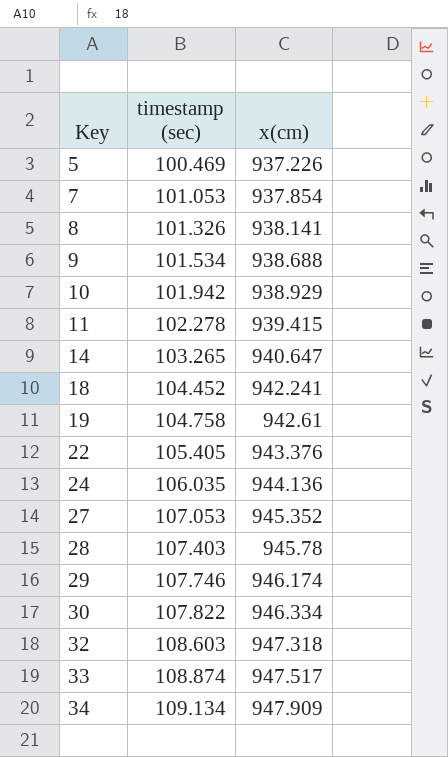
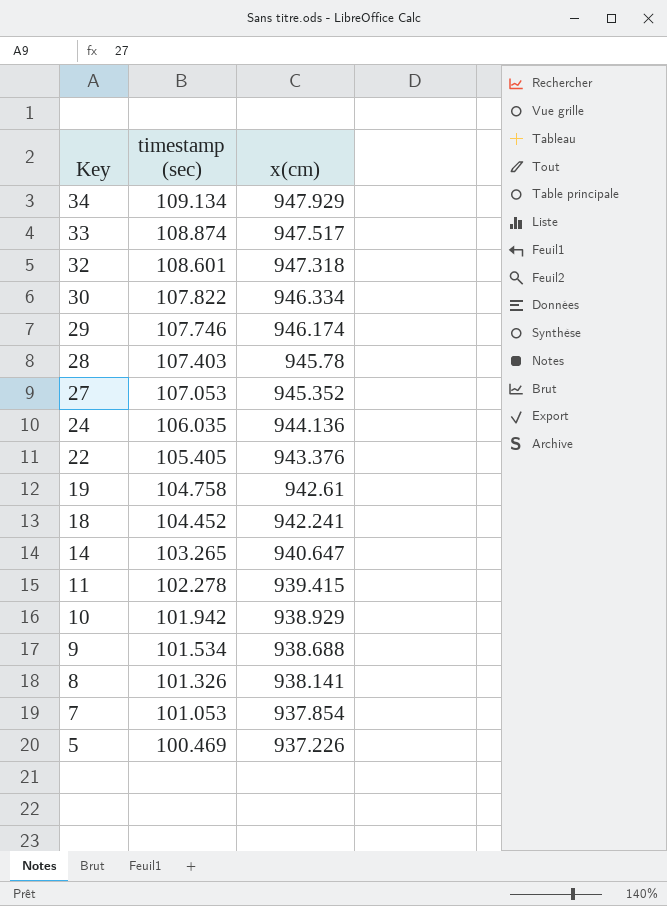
row order: Key ascending -> Key descending
34 | x(cm): 947.909 -> 947.929
32 | timestamp (sec): 108.603 -> 108.601

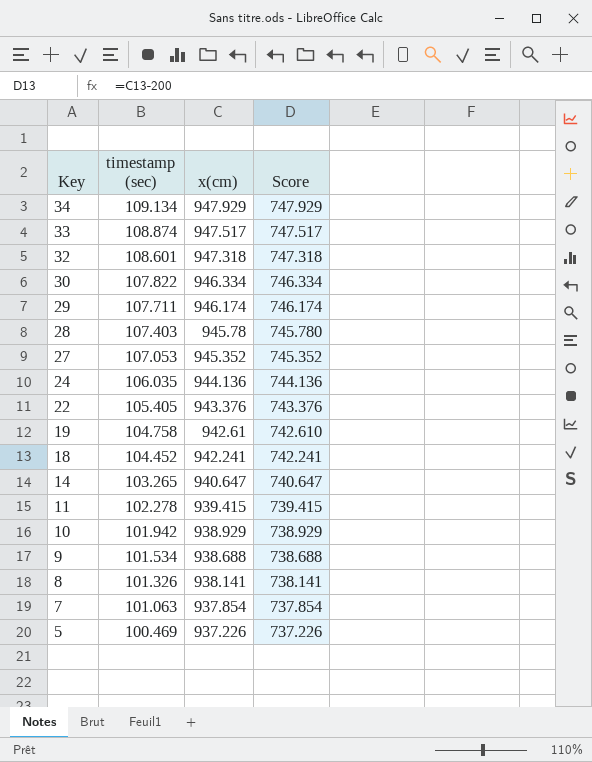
column Score | formula: none -> [x(cm)] - 200
29 | timestamp (sec): 107.746 -> 107.711
7 | timestamp (sec): 101.053 -> 101.063

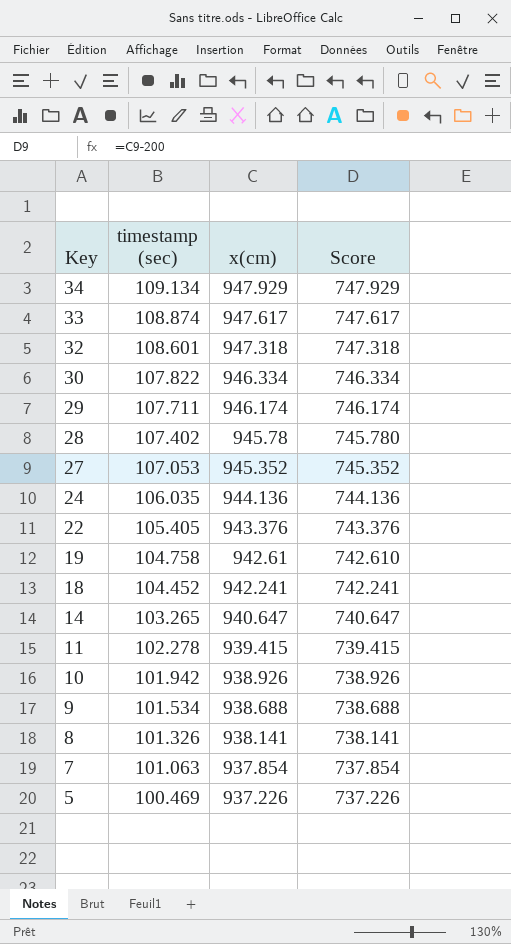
33 | x(cm): 947.517 -> 947.617
33 | Score: 747.517 -> 747.617
28 | timestamp (sec): 107.403 -> 107.402
10 | x(cm): 938.929 -> 938.926
10 | Score: 738.929 -> 738.926

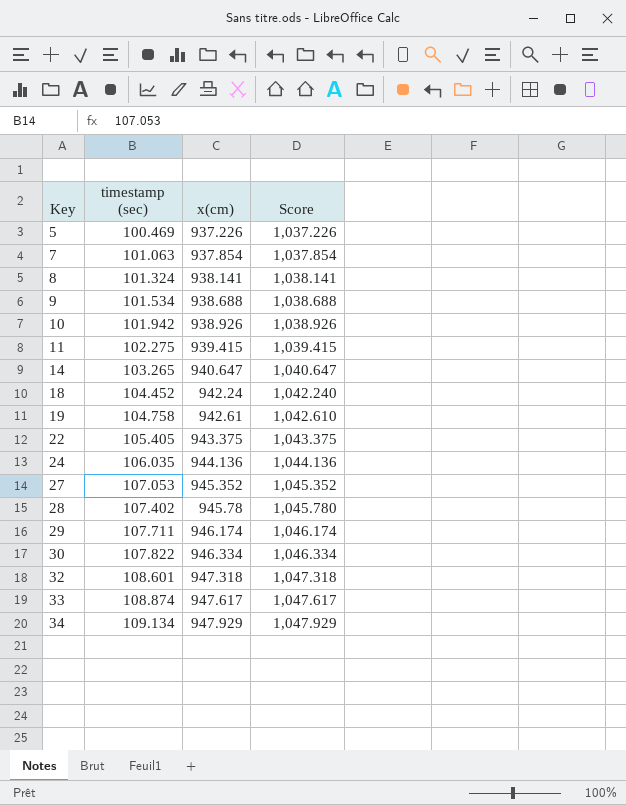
row order: Key descending -> Key ascending
column Score | formula: [x(cm)] - 200 -> [x(cm)] + 100
8 | timestamp (sec): 101.326 -> 101.324
11 | timestamp (sec): 102.278 -> 102.275
18 | x(cm): 942.241 -> 942.24
22 | x(cm): 943.376 -> 943.375

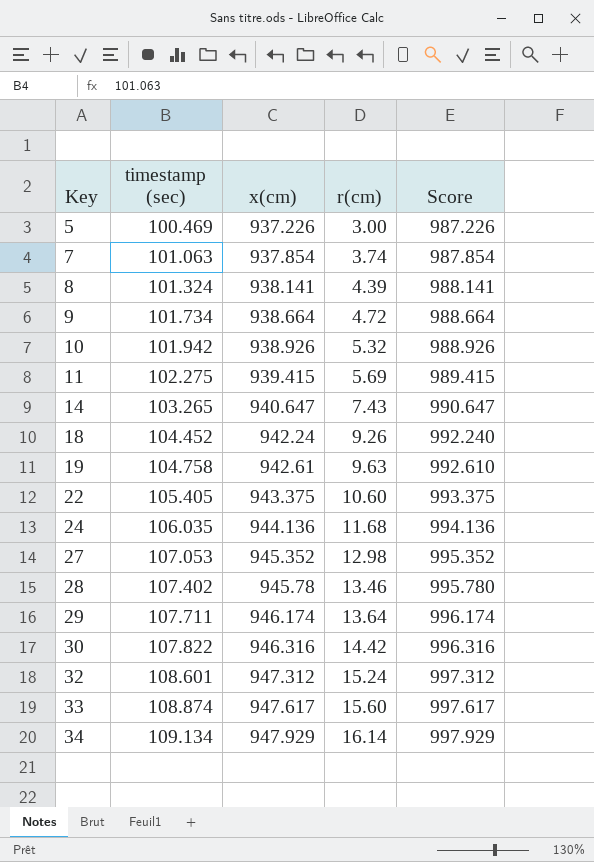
column r(cm) | position: none -> 4
column Score | formula: [x(cm)] + 100 -> [x(cm)] + 50
9 | timestamp (sec): 101.534 -> 101.734
9 | x(cm): 938.688 -> 938.664
30 | x(cm): 946.334 -> 946.316
32 | x(cm): 947.318 -> 947.312

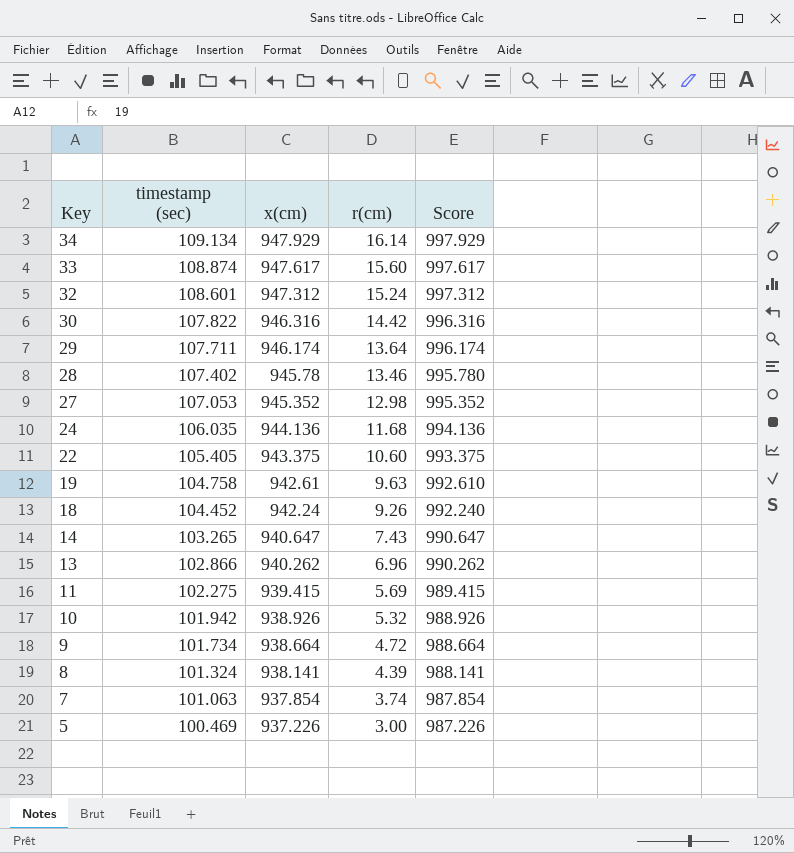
row order: Key ascending -> Key descending
row 13: none -> 102.866 | 940.262 | 6.96 | 990.262

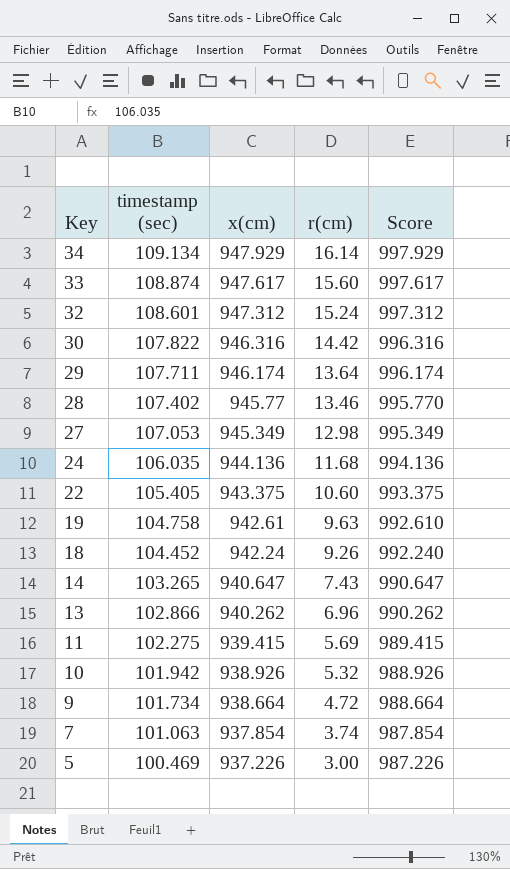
row 8: 101.324 | 938.141 | 4.39 | 988.141 -> none
28 | x(cm): 945.78 -> 945.77
28 | Score: 995.780 -> 995.770
27 | x(cm): 945.352 -> 945.349
27 | Score: 995.352 -> 995.349

